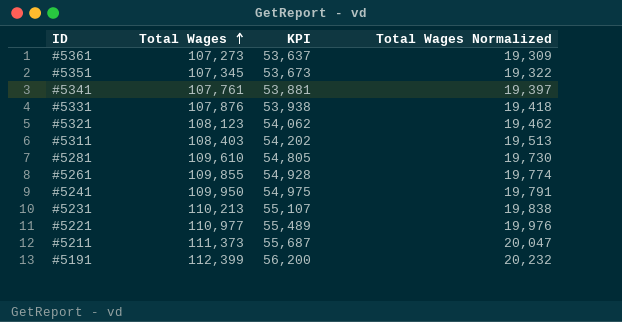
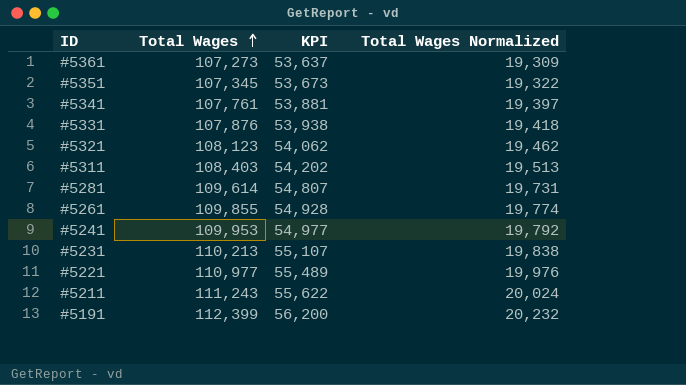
#5281 | Total Wages: 109,610 -> 109,614
#5281 | KPI: 54,805 -> 54,807
#5281 | Total Wages Normalized: 19,730 -> 19,731
#5241 | Total Wages: 109,950 -> 109,953
#5241 | KPI: 54,975 -> 54,977
#5241 | Total Wages Normalized: 19,791 -> 19,792
#5211 | Total Wages: 111,373 -> 111,243
#5211 | KPI: 55,687 -> 55,622
#5211 | Total Wages Normalized: 20,047 -> 20,024

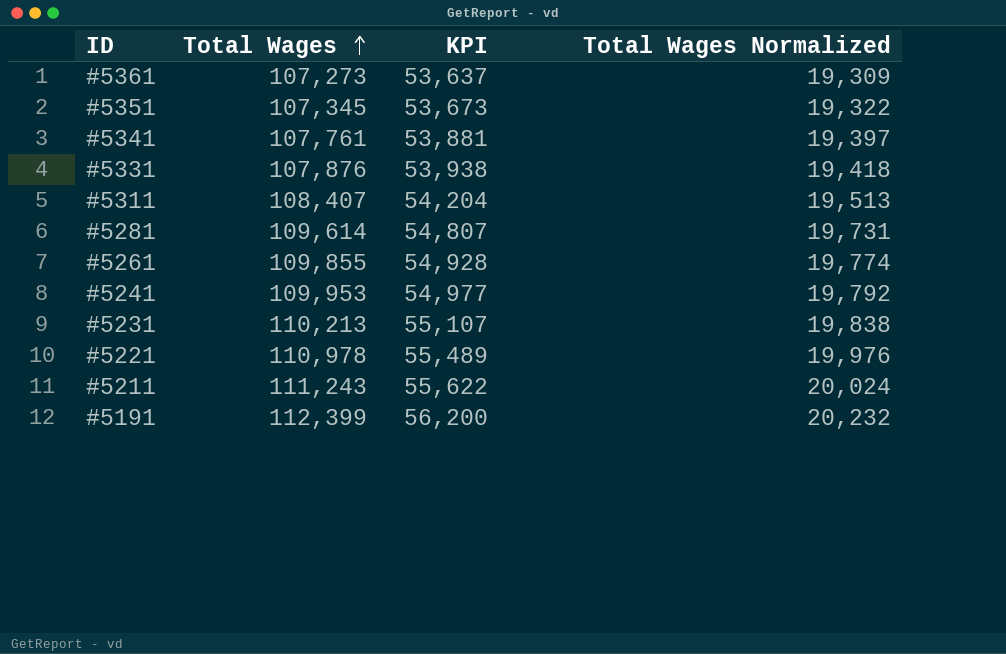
row #5321: 108,123 | 54,062 | 19,462 -> none
#5311 | Total Wages: 108,403 -> 108,407
#5311 | KPI: 54,202 -> 54,204
#5221 | Total Wages: 110,977 -> 110,978

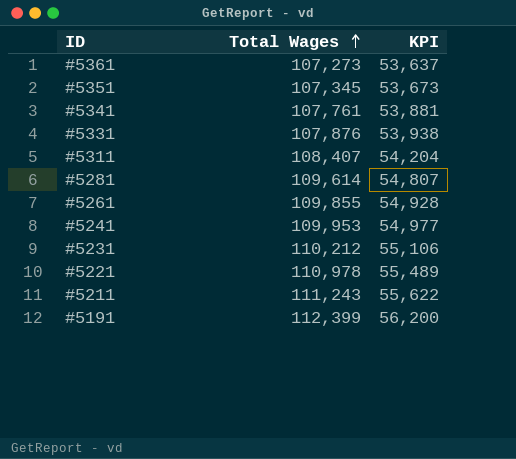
column Total Wages Normalized | formula: [Total Wages] * 0.18 -> none
#5231 | Total Wages: 110,213 -> 110,212
#5231 | KPI: 55,107 -> 55,106

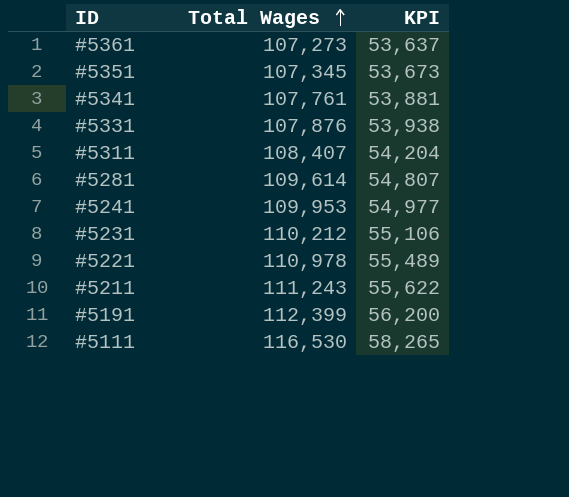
row #5261: 109,855 | 54,928 -> none
row #5111: none -> 116,530 | 58,265

